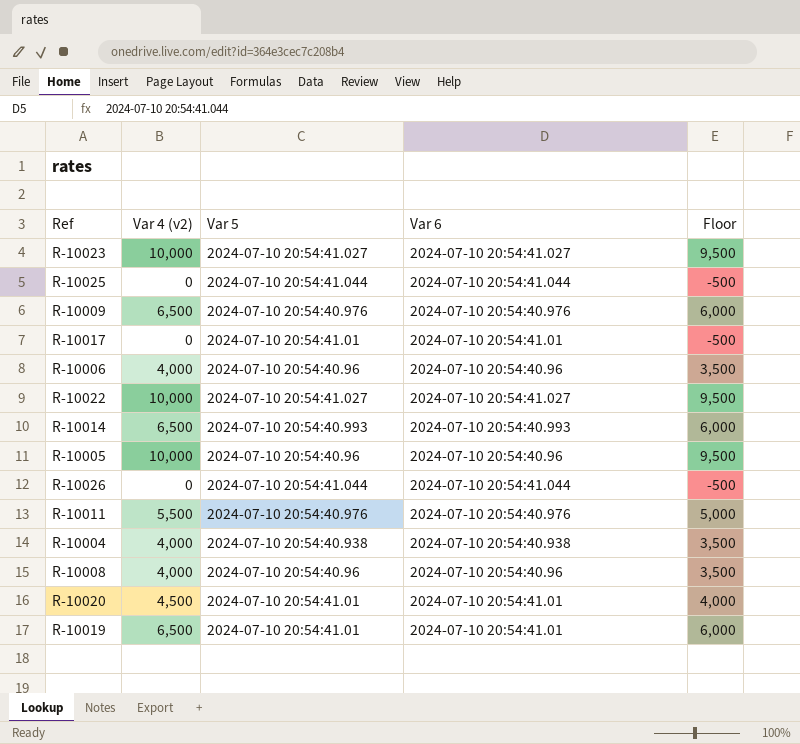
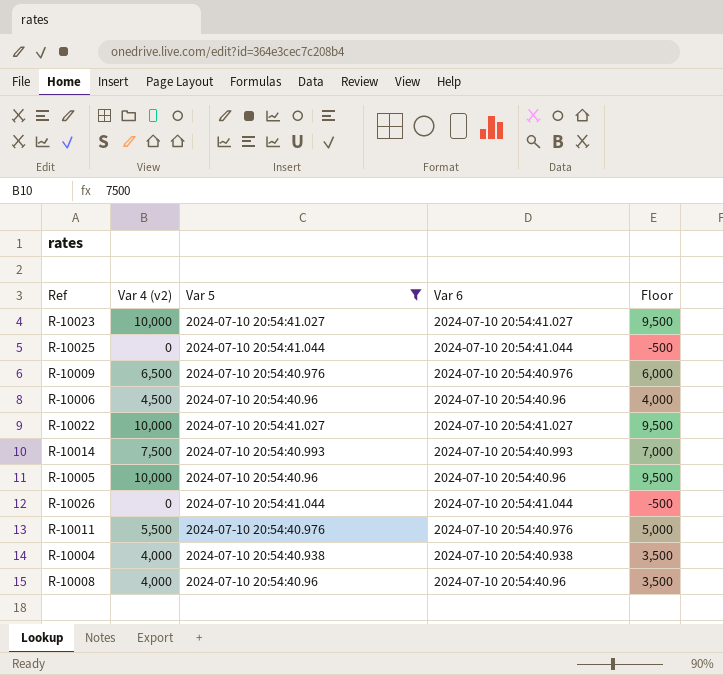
filter: none -> Var 5 != 2024-07-10 20:54:41.01
R-10006 | Var 4 (v2): 4,000 -> 4,500
R-10006 | Floor: 3,500 -> 4,000
R-10014 | Var 4 (v2): 6,500 -> 7,500
R-10014 | Floor: 6,000 -> 7,000

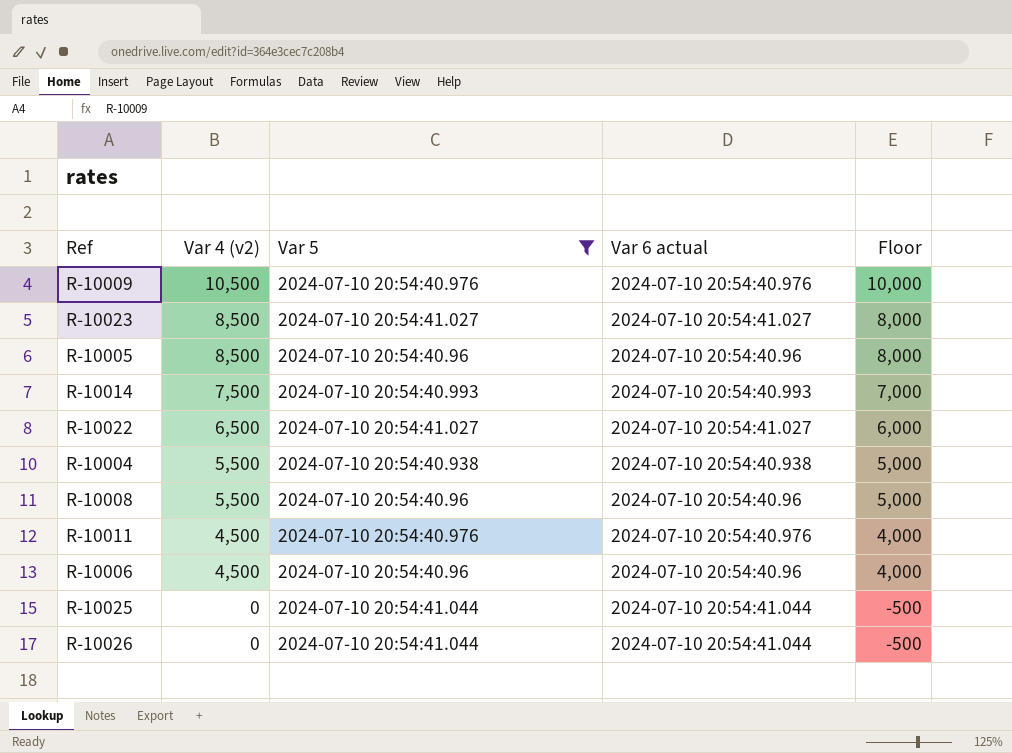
row order: none -> Var 4 (v2) descending
column name: Var 6 -> Var 6 actual
R-10009 | Var 4 (v2): 6,500 -> 10,500
R-10009 | Floor: 6,000 -> 10,000
R-10023 | Var 4 (v2): 10,000 -> 8,500
R-10023 | Floor: 9,500 -> 8,000
R-10005 | Var 4 (v2): 10,000 -> 8,500
R-10005 | Floor: 9,500 -> 8,000
R-10022 | Var 4 (v2): 10,000 -> 6,500
R-10022 | Floor: 9,500 -> 6,000
R-10004 | Var 4 (v2): 4,000 -> 5,500
R-10004 | Floor: 3,500 -> 5,000
R-10008 | Var 4 (v2): 4,000 -> 5,500
R-10008 | Floor: 3,500 -> 5,000
R-10011 | Var 4 (v2): 5,500 -> 4,500
R-10011 | Floor: 5,000 -> 4,000

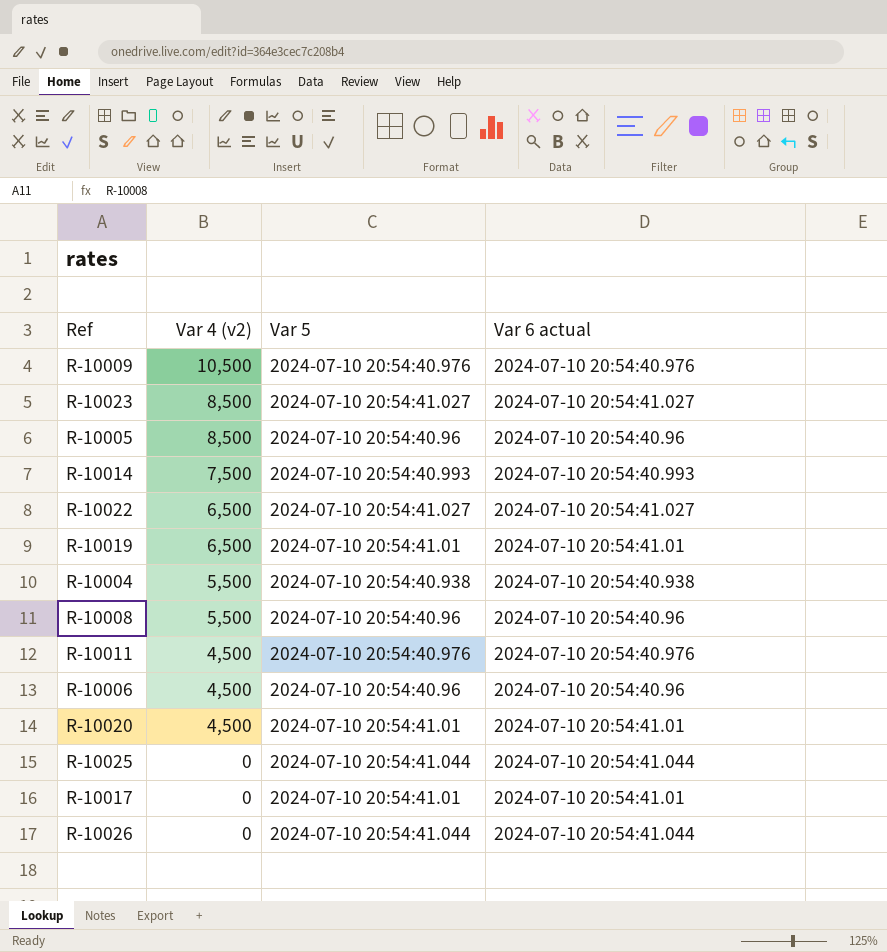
filter: Var 5 != 2024-07-10 20:54:41.01 -> none
column Floor | formula: [Var 4 (v2)] - 500 -> none

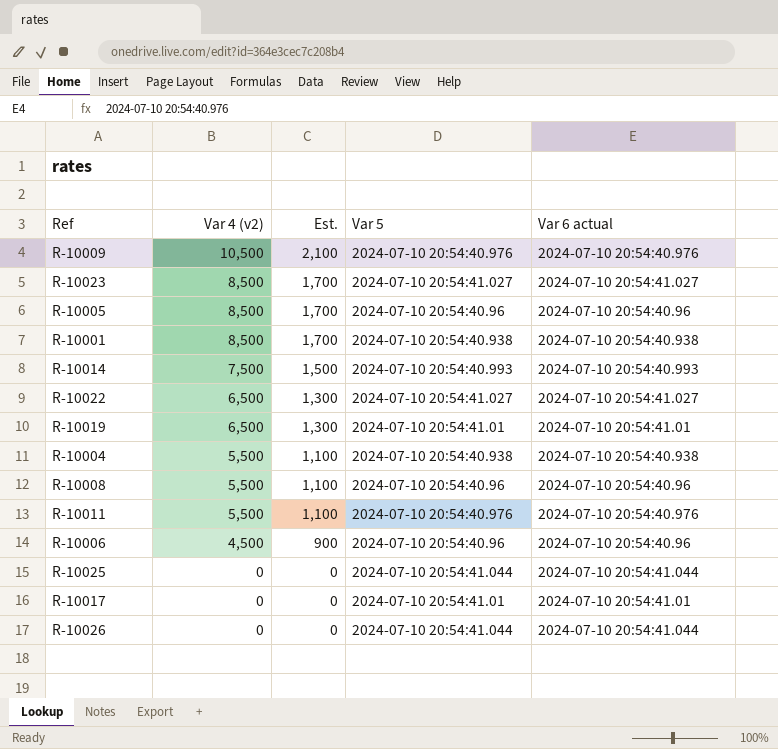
column Est. | formula: none -> [Var 4 (v2)] * 0.2
row R-10020: 4,500 | 2024-07-10 20:54:41.01 | 2024-07-10 20:54:41.01 -> none
row R-10001: none -> 8,500 | 1,700 | 2024-07-10 20:54:40.938 | 2024-07-10 20:54:40.938
R-10011 | Var 4 (v2): 4,500 -> 5,500

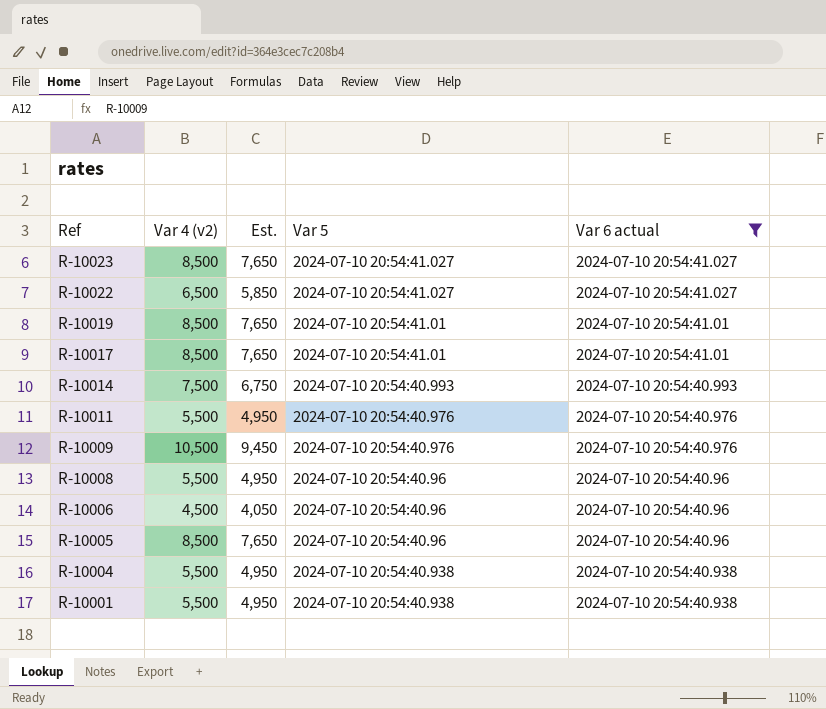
filter: none -> Var 6 actual != 2024-07-10 20:54:41.044
row order: Var 4 (v2) descending -> Ref descending
column Est. | formula: [Var 4 (v2)] * 0.2 -> [Var 4 (v2)] * 0.9
R-10019 | Var 4 (v2): 6,500 -> 8,500
R-10017 | Var 4 (v2): 0 -> 8,500
R-10001 | Var 4 (v2): 8,500 -> 5,500

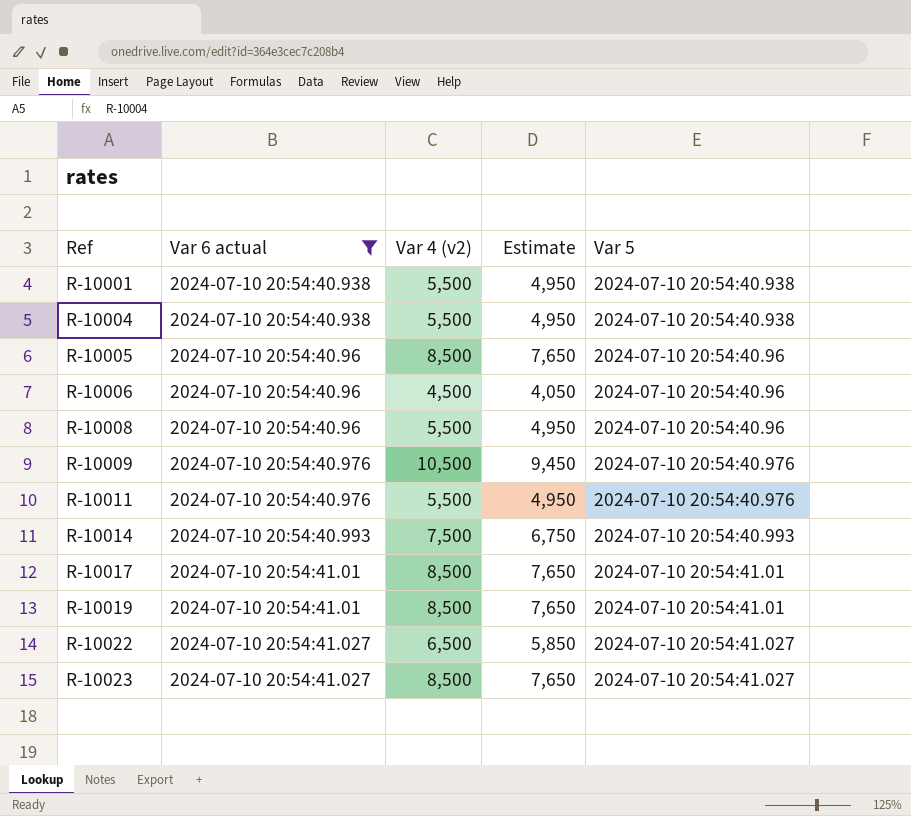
row order: Ref descending -> Ref ascending
column Var 6 actual | position: 5 -> 2
column name: Est. -> Estimate

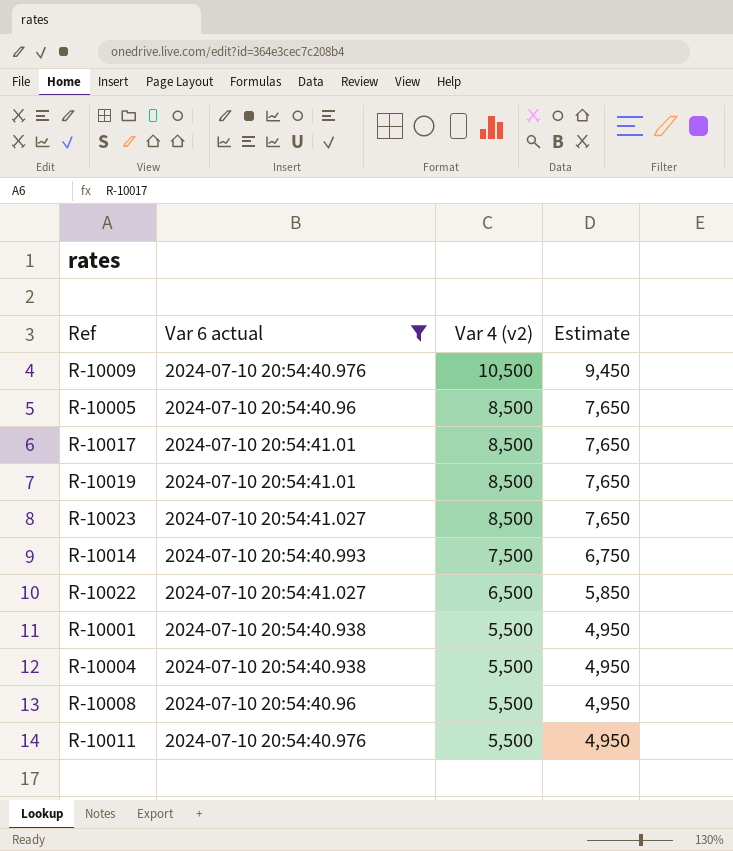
row order: Ref ascending -> Var 4 (v2) descending
column Var 5 | position: 5 -> none
row R-10006: 2024-07-10 20:54:40.96 | 4,500 | 4,050 | 2024-07-10 20:54:40.96 -> none

